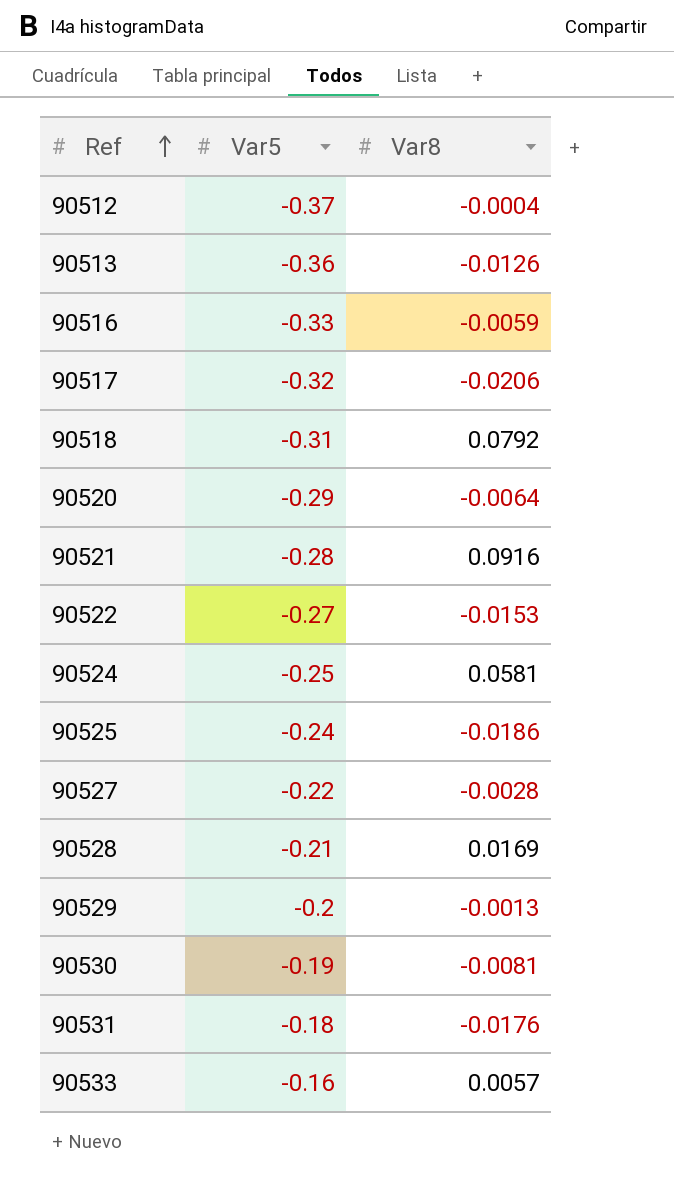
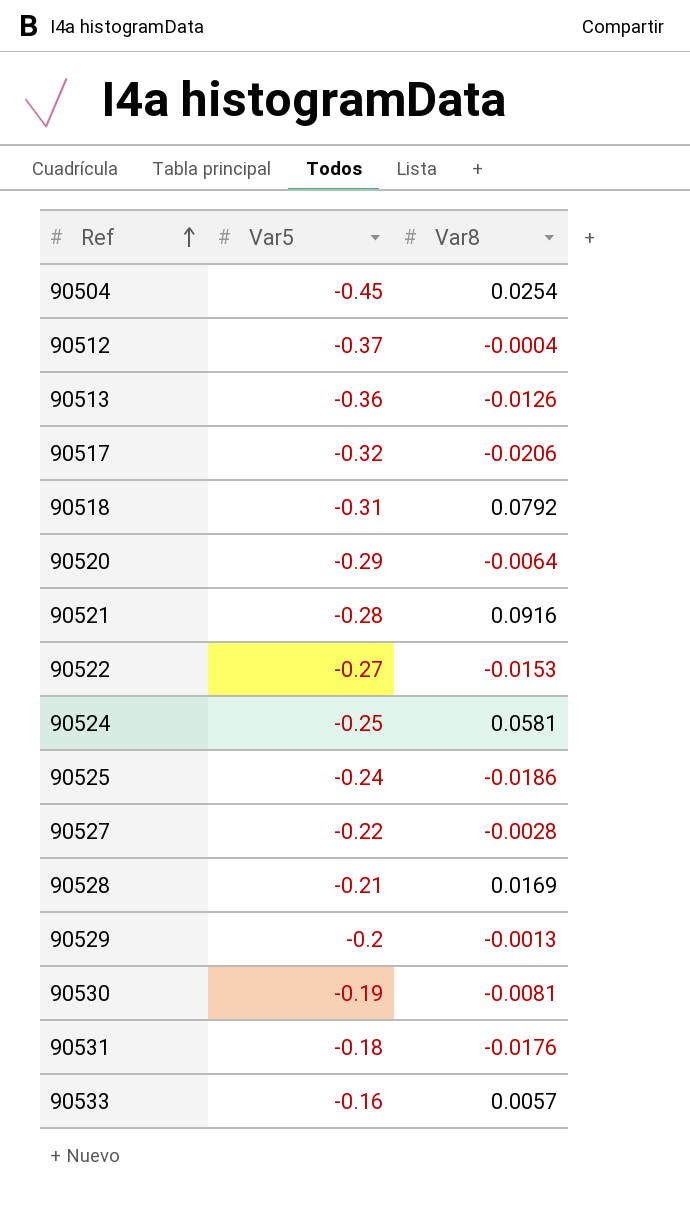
row 90516: -0.33 | -0.0059 -> none
row 90504: none -> -0.45 | 0.0254

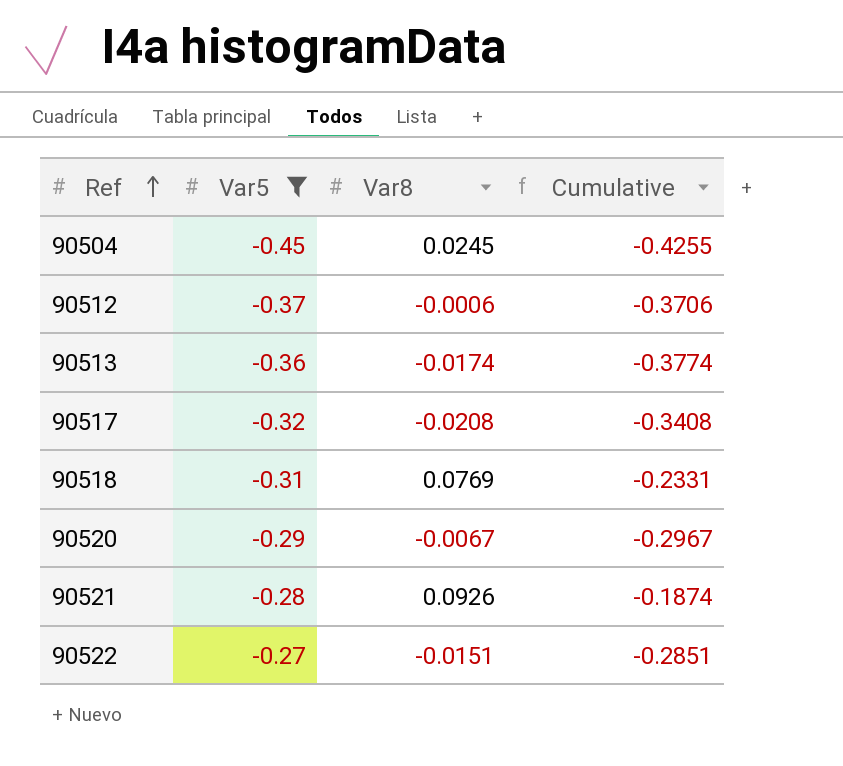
filter: none -> Var5 <= -0.27
column Cumulative | formula: none -> [Var5] + [Var8]
90504 | Var8: 0.0254 -> 0.0245
90512 | Var8: -0.0004 -> -0.0006
90513 | Var8: -0.0126 -> -0.0174
90517 | Var8: -0.0206 -> -0.0208
90518 | Var8: 0.0792 -> 0.0769
90520 | Var8: -0.0064 -> -0.0067
90521 | Var8: 0.0916 -> 0.0926
90522 | Var8: -0.0153 -> -0.0151

